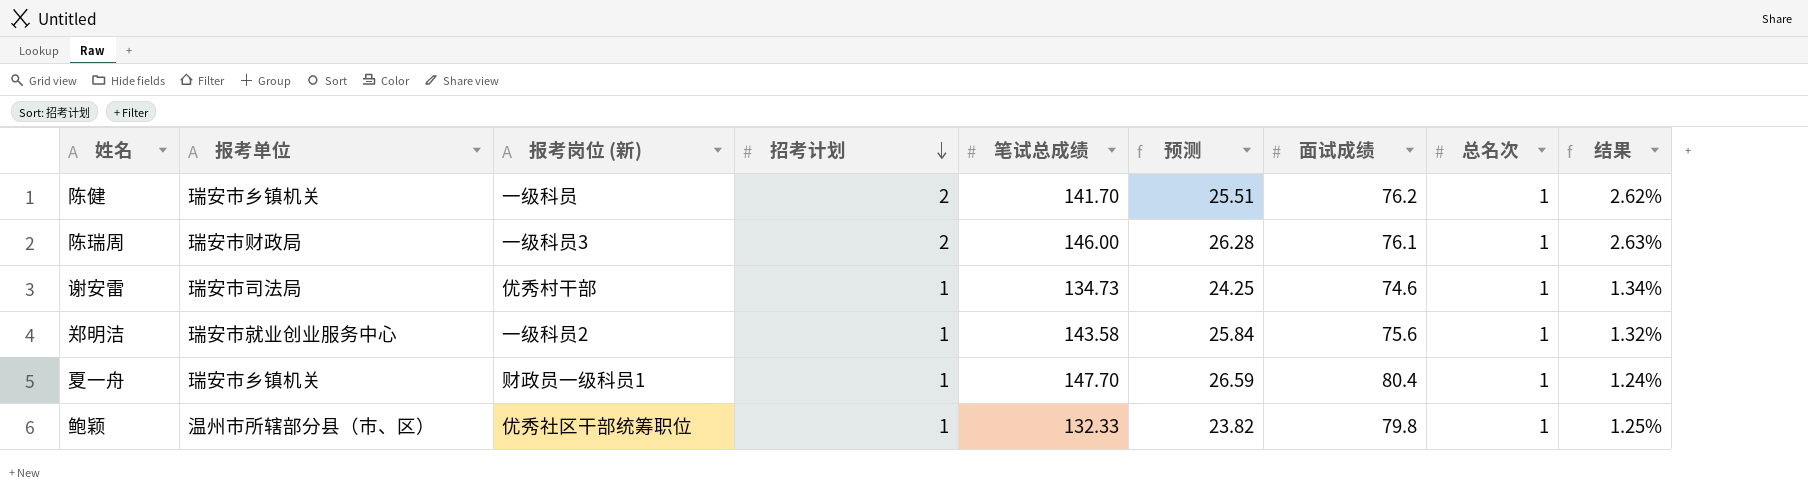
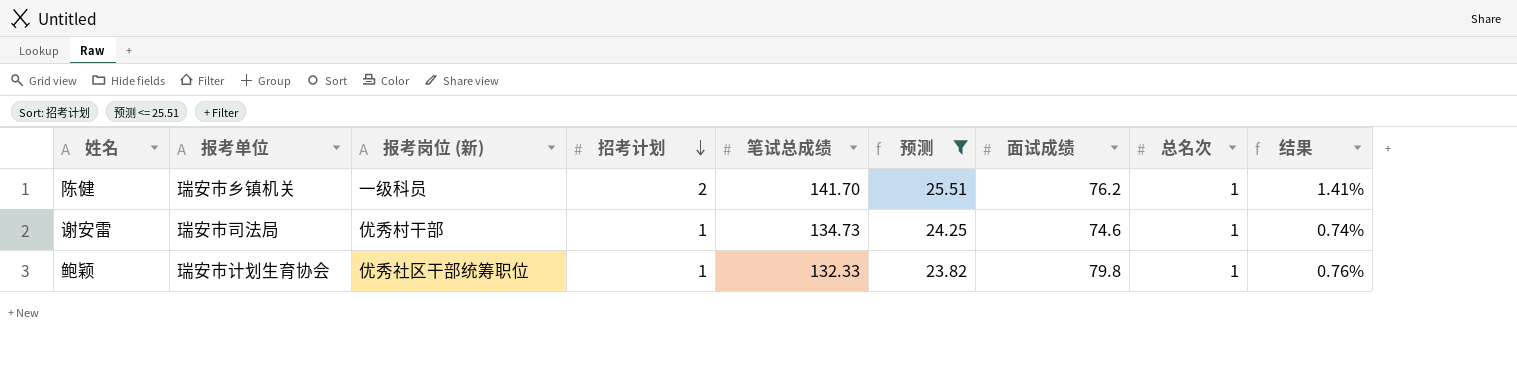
filter: none -> 预测 <= 25.51
column 结果 | formula: [招考计划] / [面试成绩] -> [招考计划] / [笔试总成绩]
鲍颖 | 报考单位: 温州市所辖部分县（市、区） -> 瑞安市计划生育协会

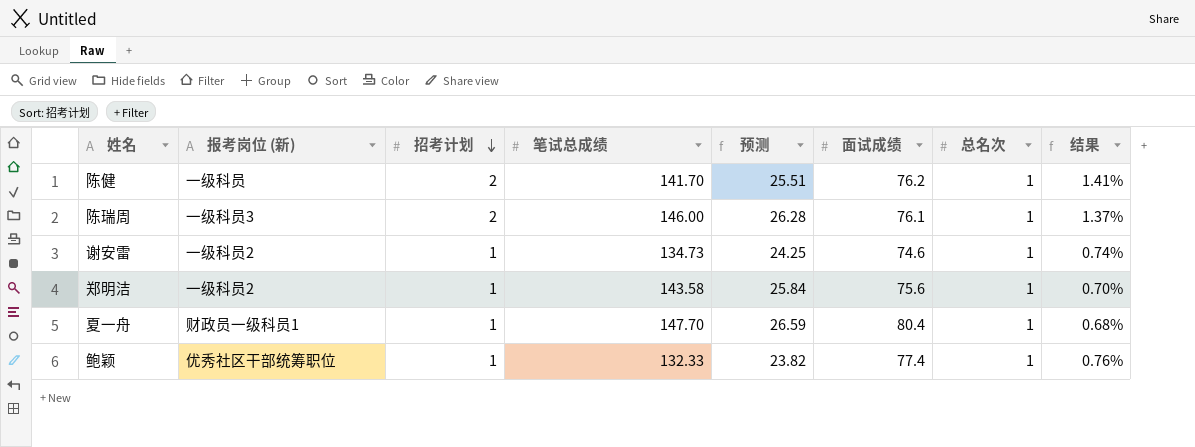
filter: 预测 <= 25.51 -> none
column 报考单位 | position: 2 -> none
谢安雷 | 报考岗位 (新): 优秀村干部 -> 一级科员2
鲍颖 | 面试成绩: 79.8 -> 77.4

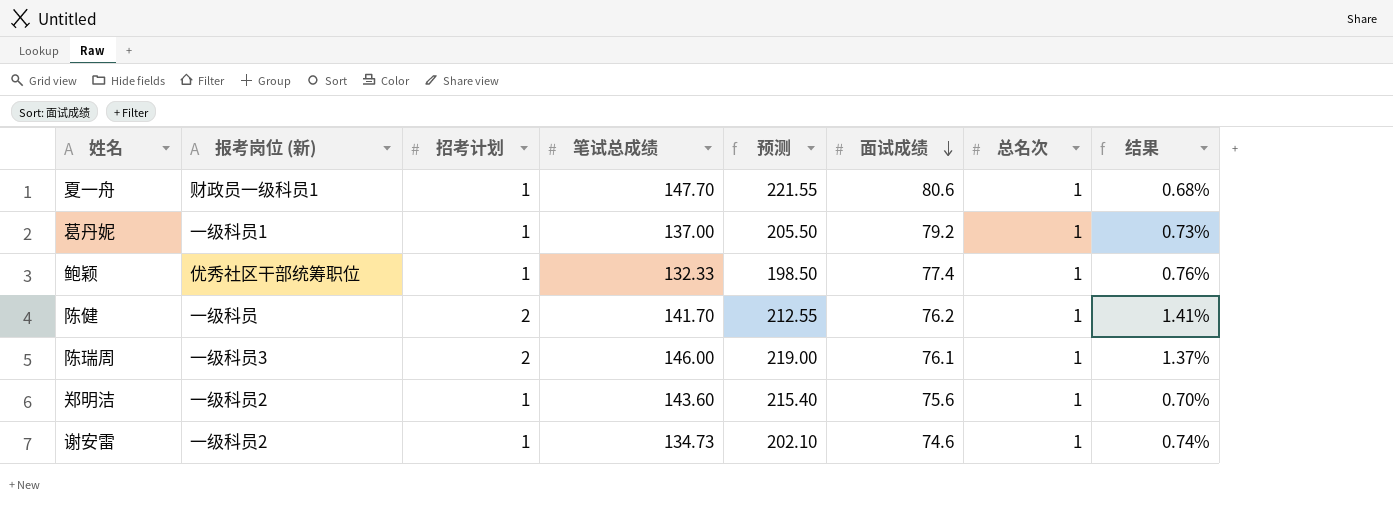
row order: 招考计划 descending -> 面试成绩 descending
column 预测 | formula: [笔试总成绩] * 0.18 -> [笔试总成绩] * 1.5
夏一舟 | 面试成绩: 80.4 -> 80.6
row 葛丹妮: none -> 一级科员1 | 1 | 137.00 | 205.50 | 79.2 | 1 | 0.73%
郑明洁 | 笔试总成绩: 143.58 -> 143.60

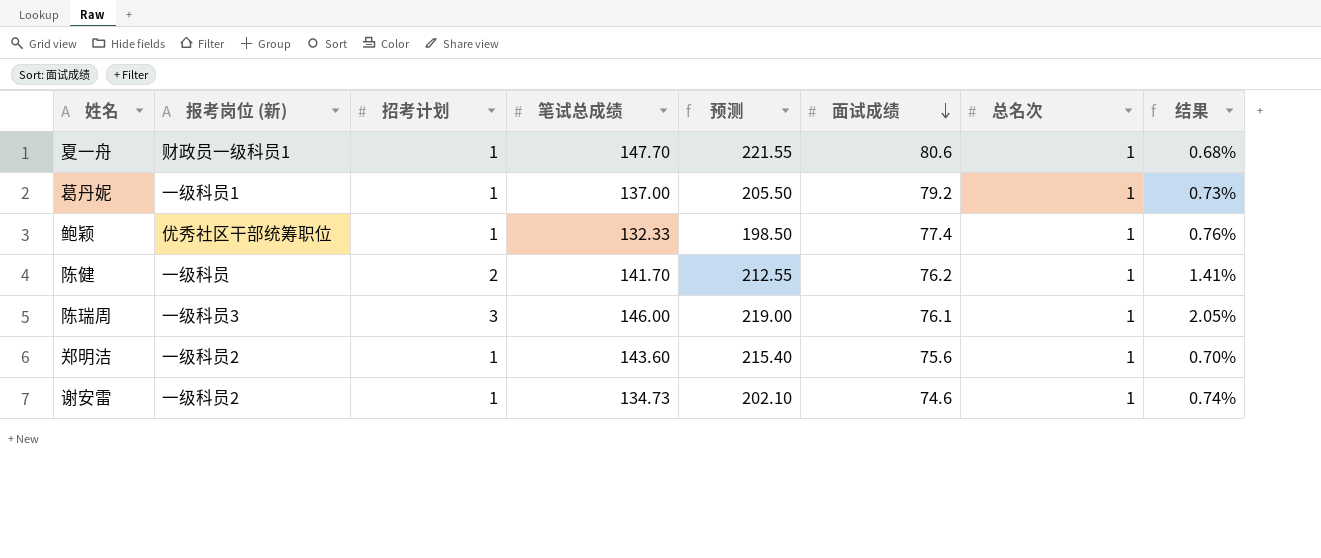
陈瑞周 | 招考计划: 2 -> 3
陈瑞周 | 结果: 1.37% -> 2.05%

